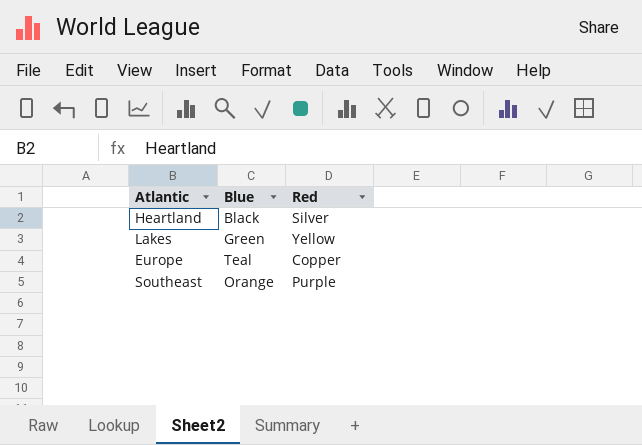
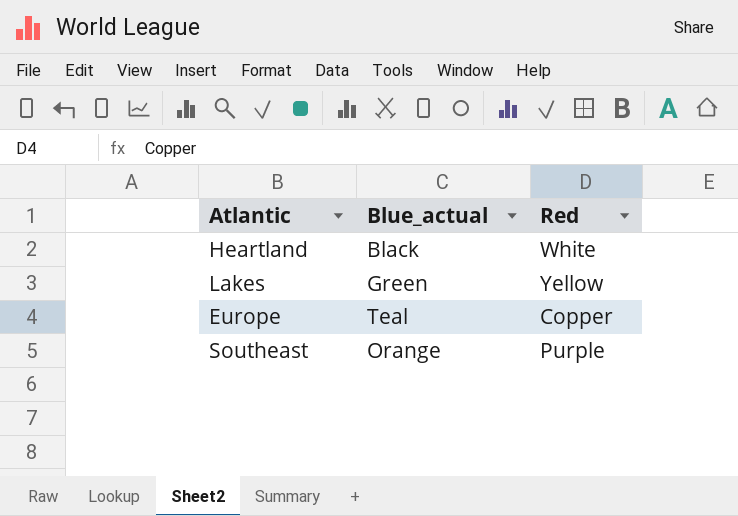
column name: Blue -> Blue_actual
Heartland | Red: Silver -> White

